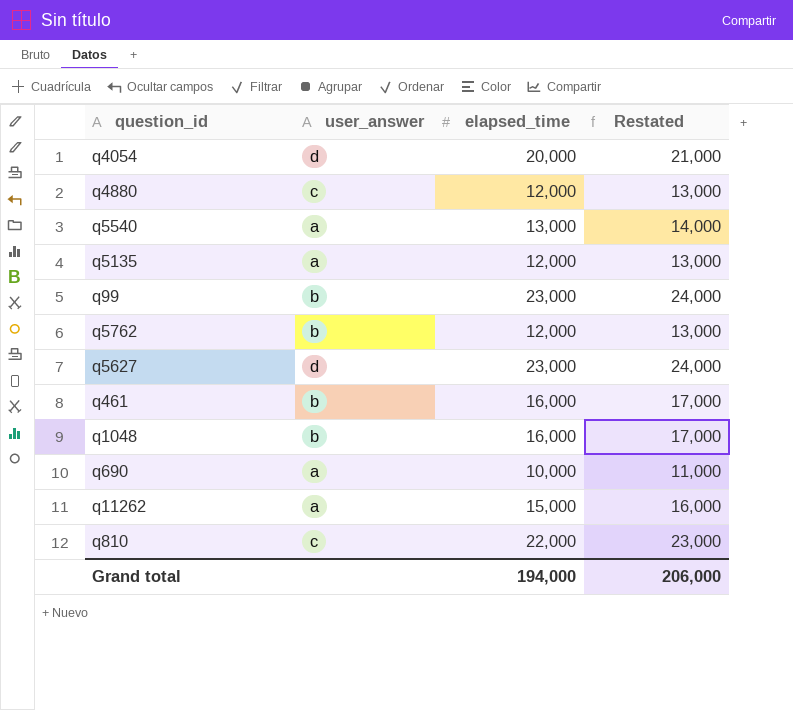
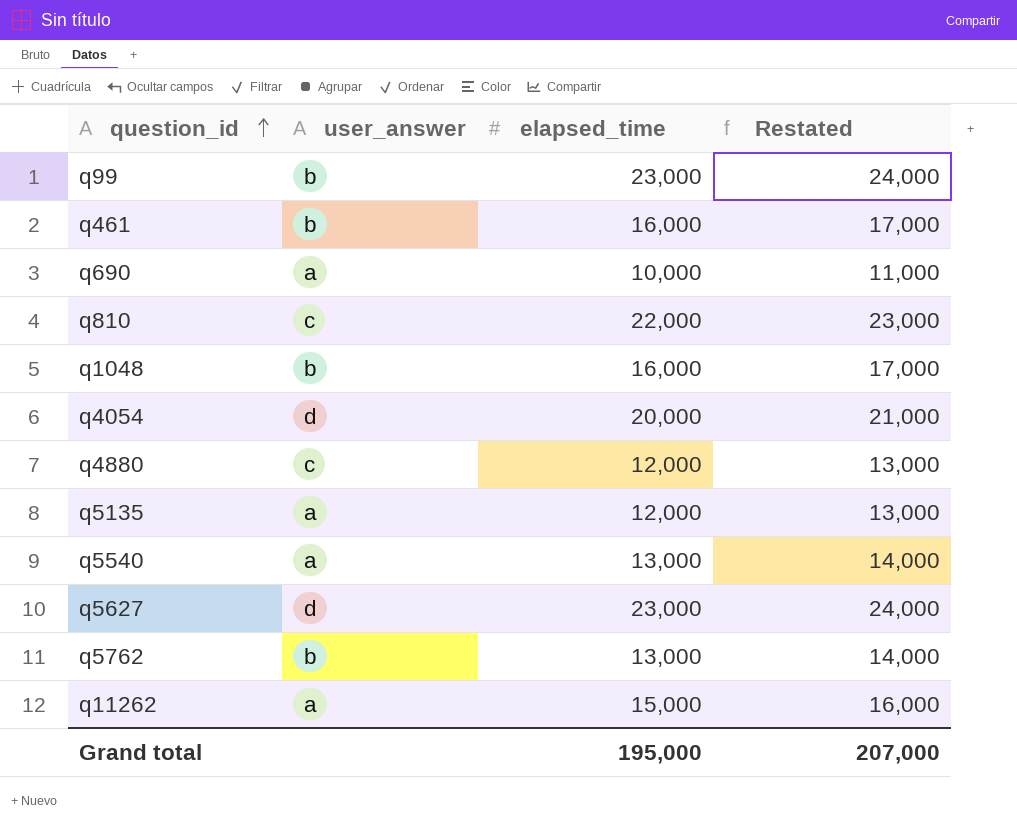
row order: none -> question_id ascending
q5762 | elapsed_time: 12,000 -> 13,000
q5762 | Restated: 13,000 -> 14,000
Grand total | elapsed_time: 194,000 -> 195,000
Grand total | Restated: 206,000 -> 207,000

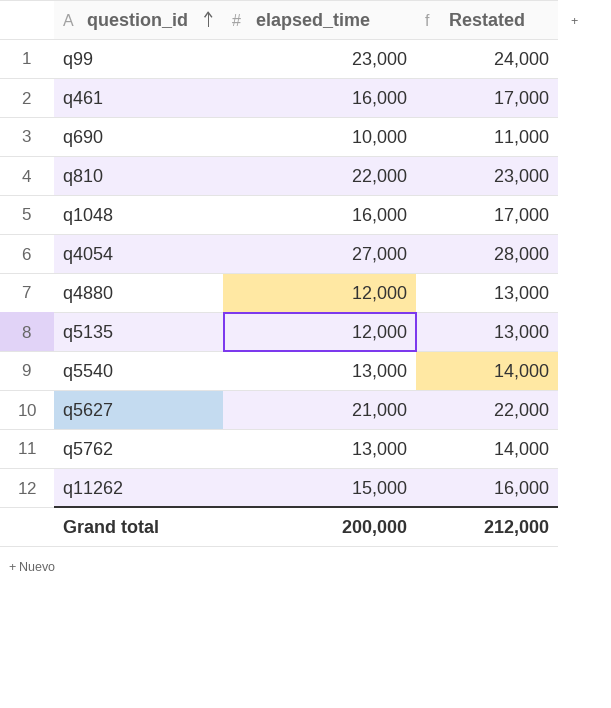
column user_answer | position: 2 -> none
q4054 | elapsed_time: 20,000 -> 27,000
q4054 | Restated: 21,000 -> 28,000
q5627 | elapsed_time: 23,000 -> 21,000
q5627 | Restated: 24,000 -> 22,000
Grand total | elapsed_time: 195,000 -> 200,000
Grand total | Restated: 207,000 -> 212,000

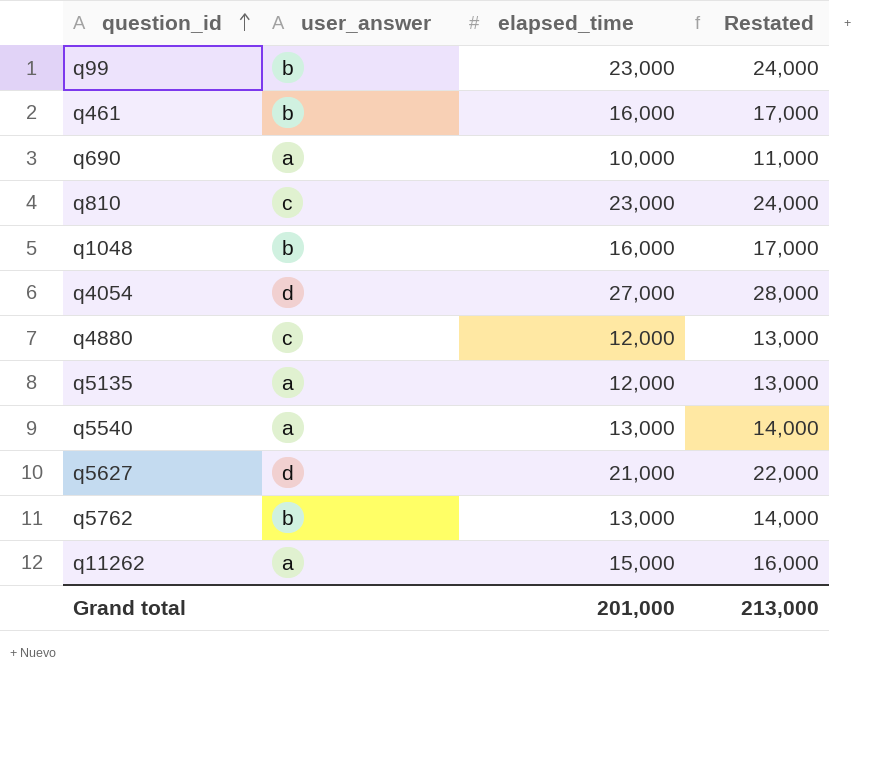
column user_answer | position: none -> 2
q810 | elapsed_time: 22,000 -> 23,000
q810 | Restated: 23,000 -> 24,000
Grand total | elapsed_time: 200,000 -> 201,000
Grand total | Restated: 212,000 -> 213,000

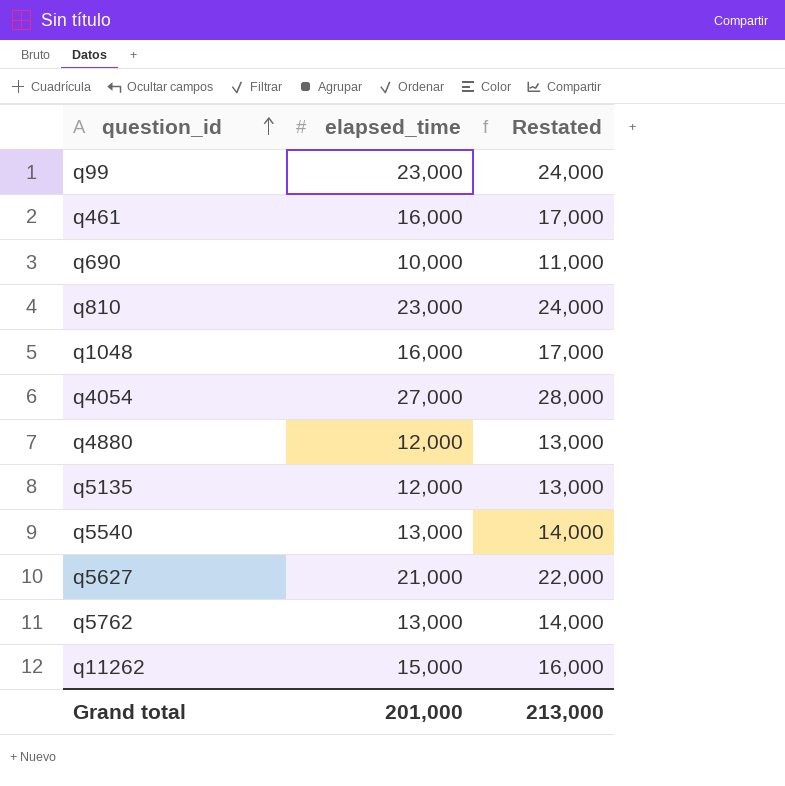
column user_answer | position: 2 -> none

